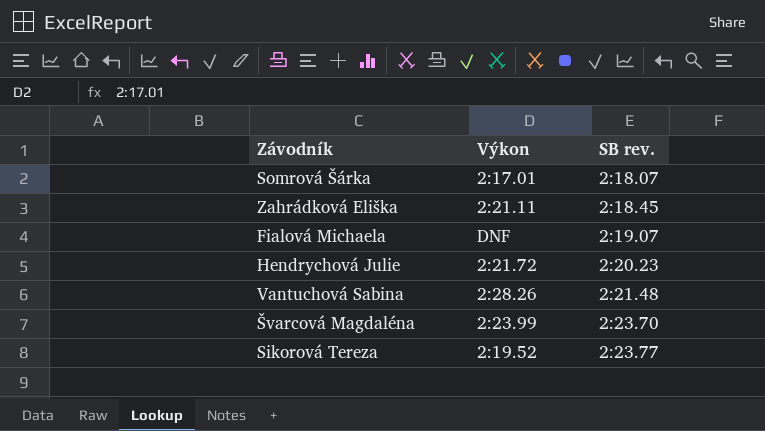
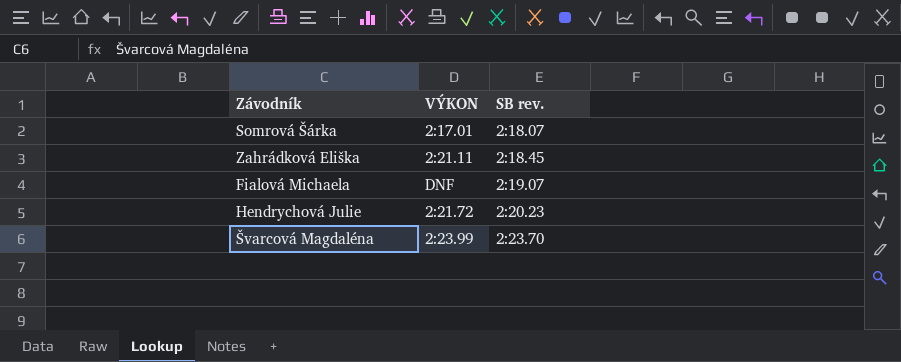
column name: Výkon -> VÝKON
row Vantuchová Sabina: 2:28.26 | 2:21.48 -> none
row Sikorová Tereza: 2:19.52 | 2:23.77 -> none

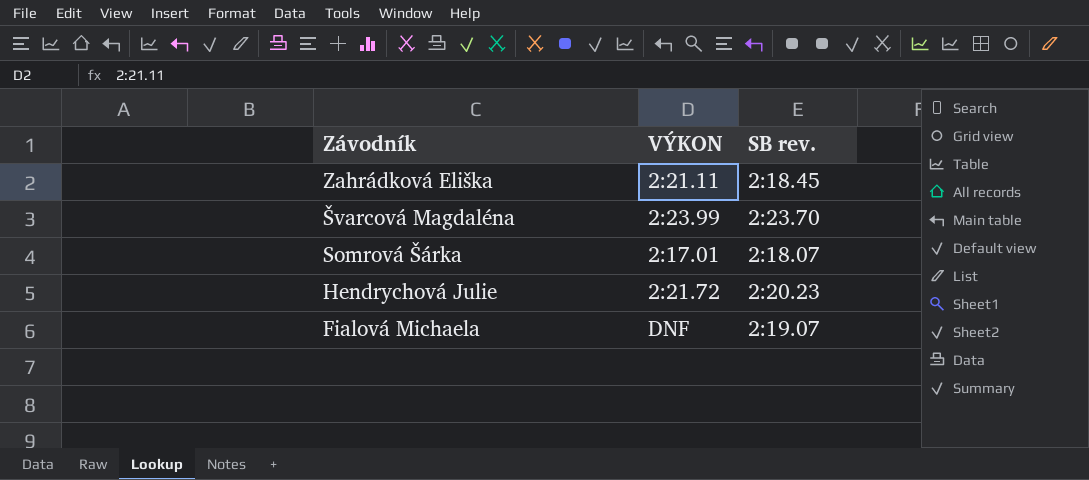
row order: SB rev. ascending -> Závodník descending

